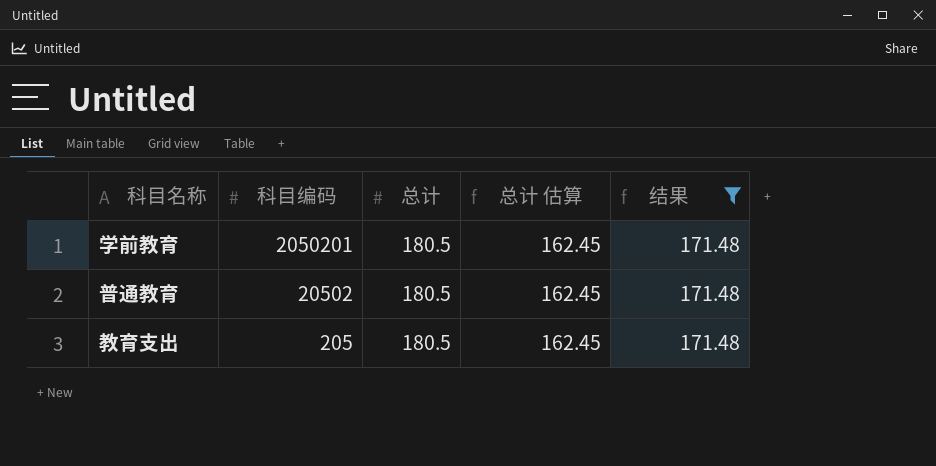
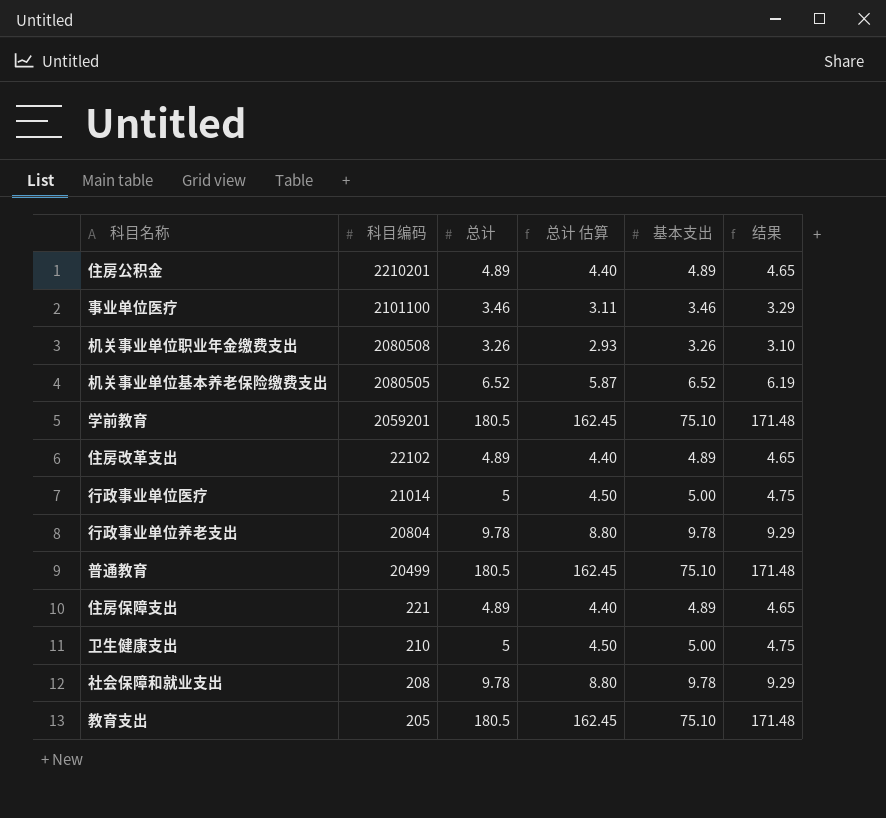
filter: 结果 = 171.48 -> none
column 基本支出 | position: none -> 5
学前教育 | 科目编码: 2050201 -> 2059201
普通教育 | 科目编码: 20502 -> 20499

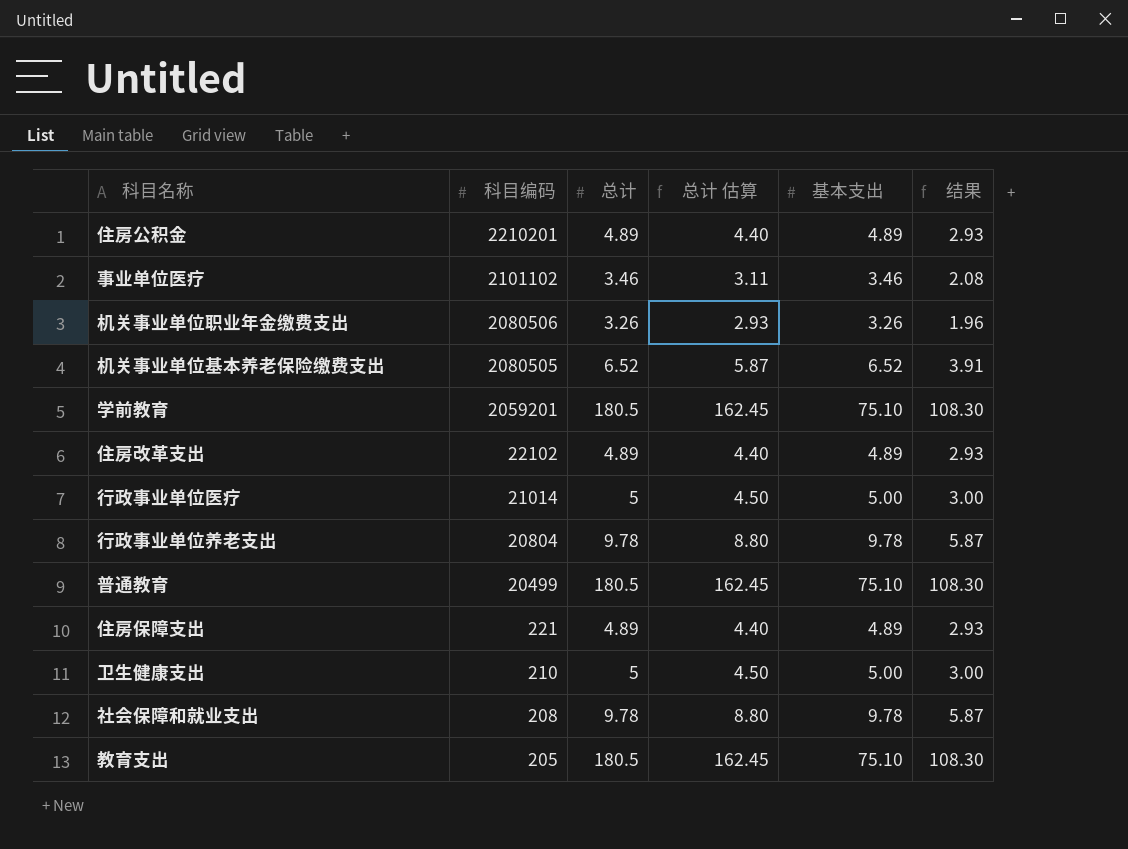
column 结果 | formula: [总计] * 0.95 -> [总计] * 0.6
事业单位医疗 | 科目编码: 2101100 -> 2101102
机关事业单位职业年金缴费支出 | 科目编码: 2080508 -> 2080506

